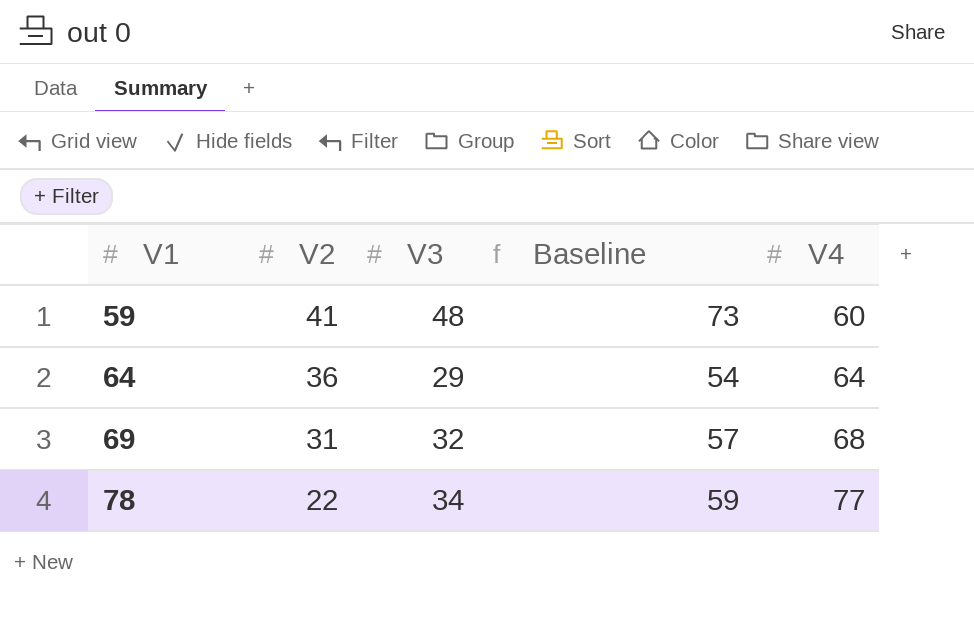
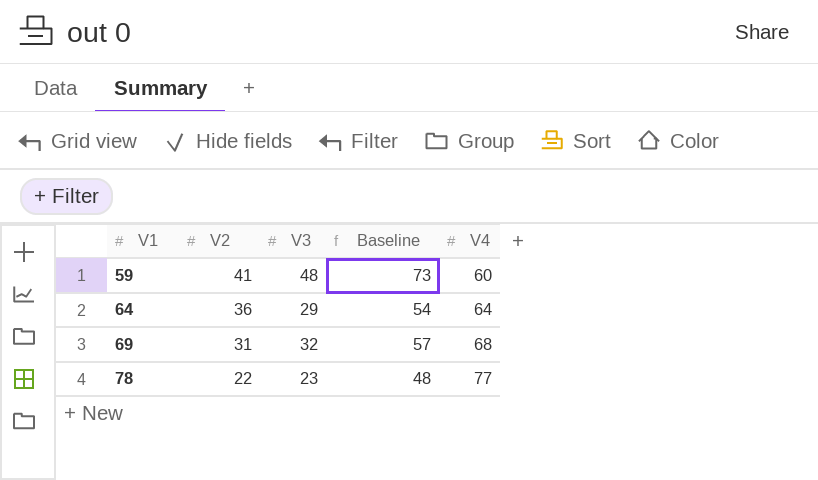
78 | V3: 34 -> 23
78 | Baseline: 59 -> 48

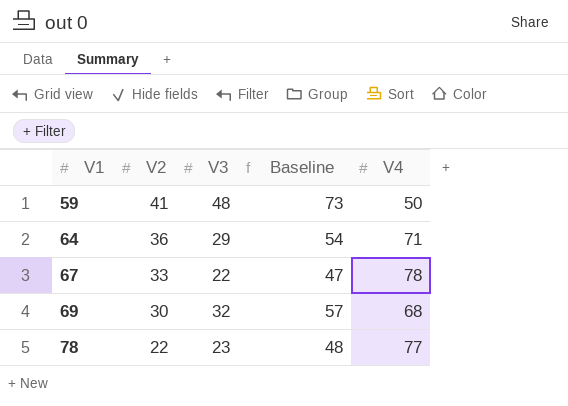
59 | V4: 60 -> 50
64 | V4: 64 -> 71
row 67: none -> 33 | 22 | 47 | 78
69 | V2: 31 -> 30

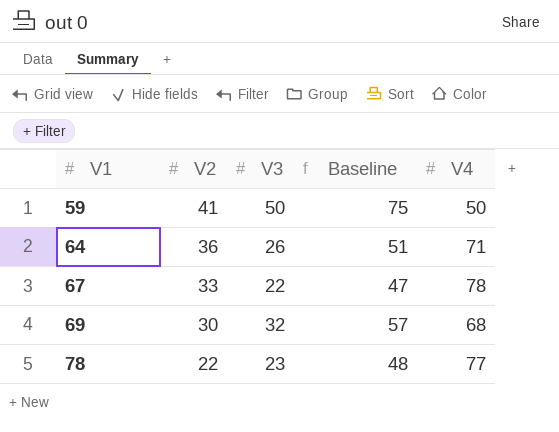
59 | V3: 48 -> 50
59 | Baseline: 73 -> 75
64 | V3: 29 -> 26
64 | Baseline: 54 -> 51

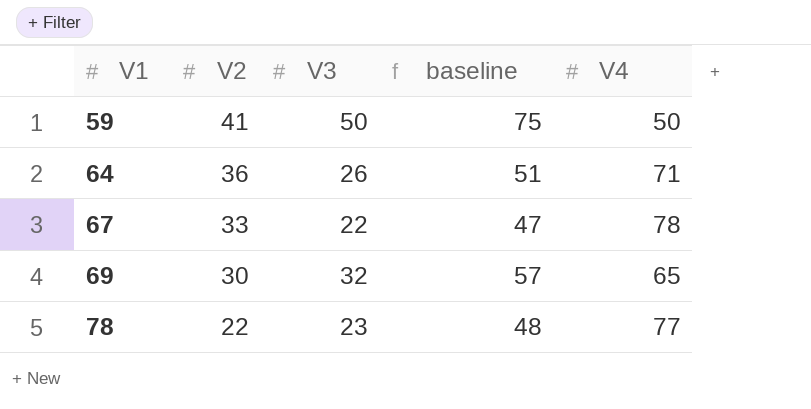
column name: Baseline -> baseline
69 | V4: 68 -> 65

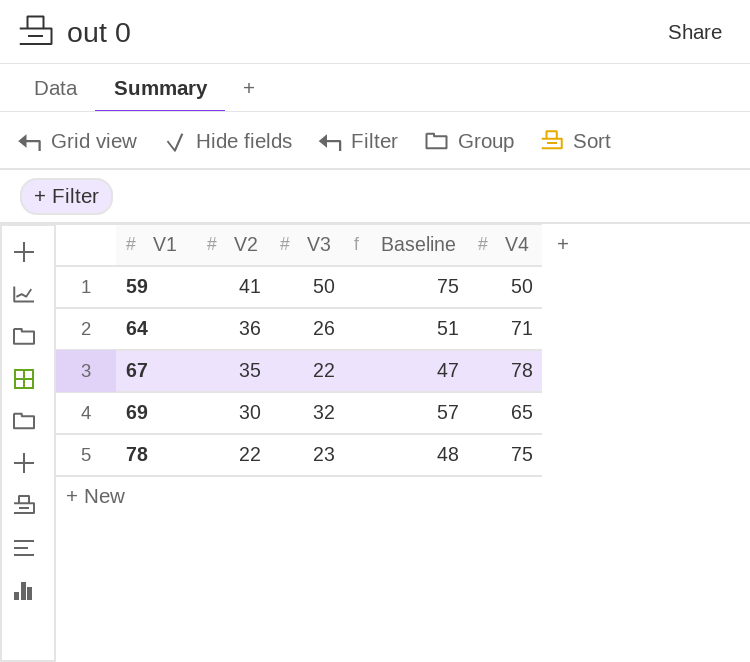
column name: baseline -> Baseline
67 | V2: 33 -> 35
78 | V4: 77 -> 75

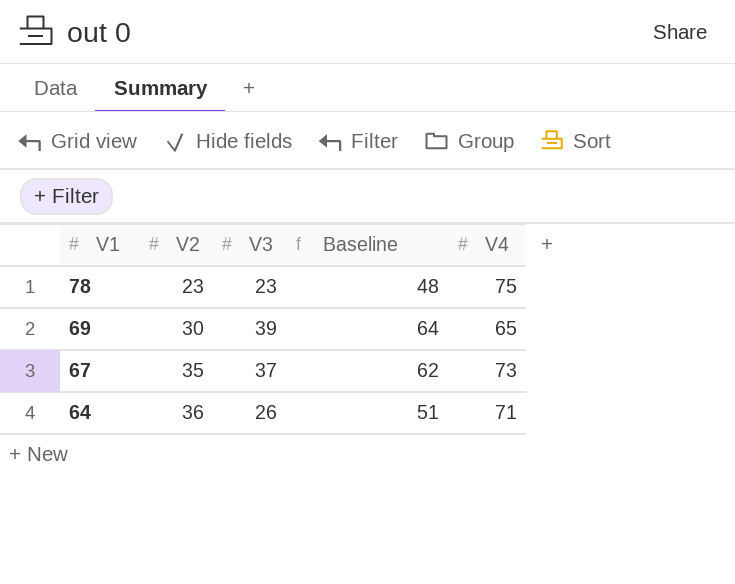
row order: V1 ascending -> V1 descending
row 59: 41 | 50 | 75 | 50 -> none
78 | V2: 22 -> 23
69 | V3: 32 -> 39
69 | Baseline: 57 -> 64
67 | V3: 22 -> 37
67 | Baseline: 47 -> 62
67 | V4: 78 -> 73

